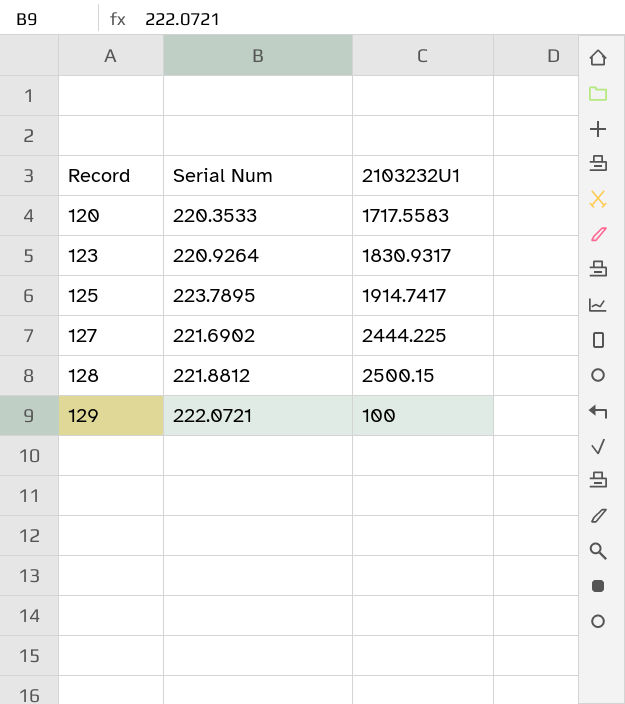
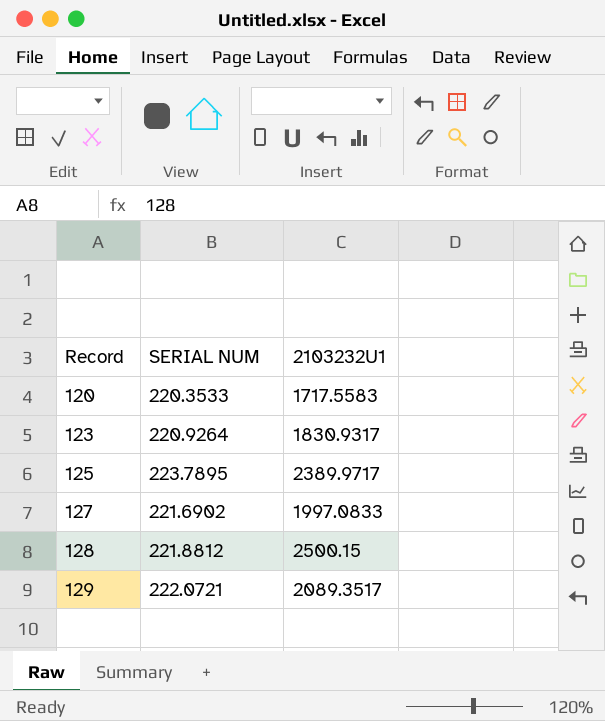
column name: Serial Num -> SERIAL NUM
125 | 2103232U1: 1914.7417 -> 2389.9717
127 | 2103232U1: 2444.225 -> 1997.0833
129 | 2103232U1: 100 -> 2089.3517

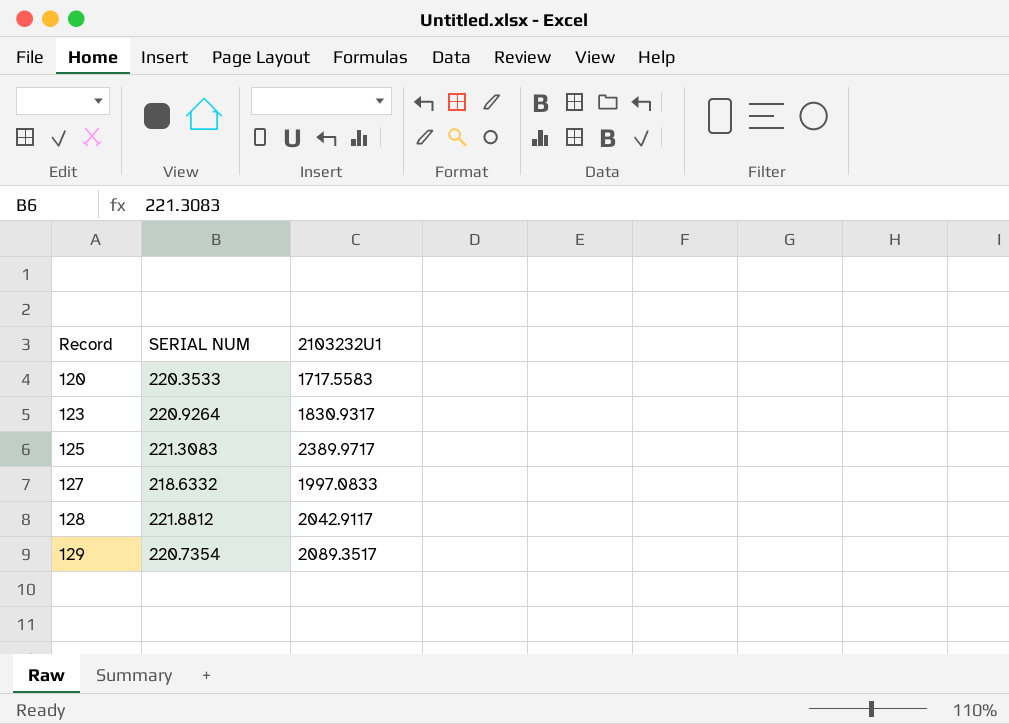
125 | SERIAL NUM: 223.7895 -> 221.3083
127 | SERIAL NUM: 221.6902 -> 218.6332
128 | 2103232U1: 2500.15 -> 2042.9117
129 | SERIAL NUM: 222.0721 -> 220.7354

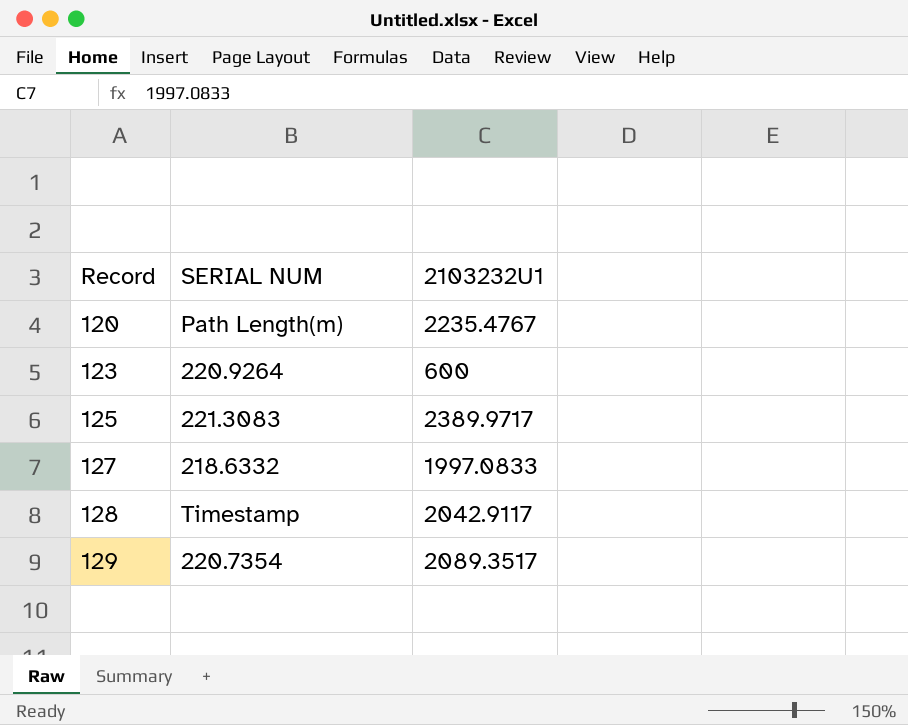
120 | SERIAL NUM: 220.3533 -> Path Length(m)
120 | 2103232U1: 1717.5583 -> 2235.4767
123 | 2103232U1: 1830.9317 -> 600
128 | SERIAL NUM: 221.8812 -> Timestamp

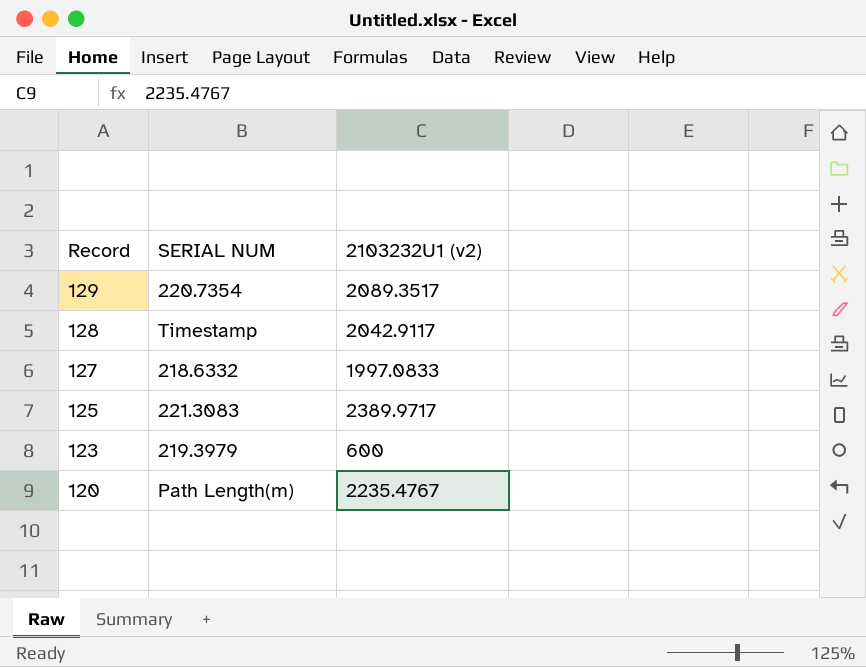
row order: Record ascending -> Record descending
column name: 2103232U1 -> 2103232U1 (v2)
123 | SERIAL NUM: 220.9264 -> 219.3979

